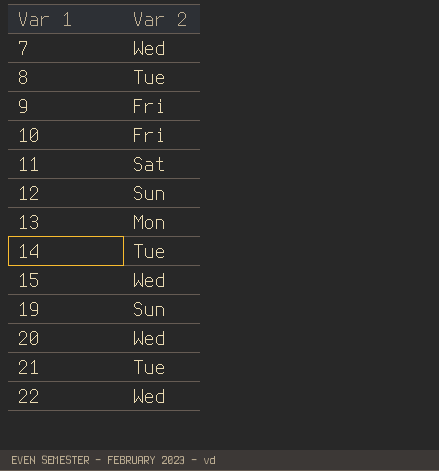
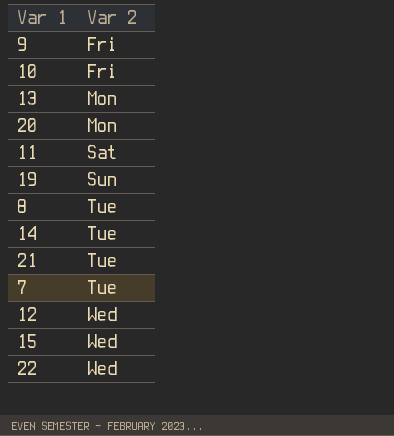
row order: Var 1 ascending -> Var 2 ascending
20 | Var 2: Wed -> Mon
7 | Var 2: Wed -> Tue
12 | Var 2: Sun -> Wed

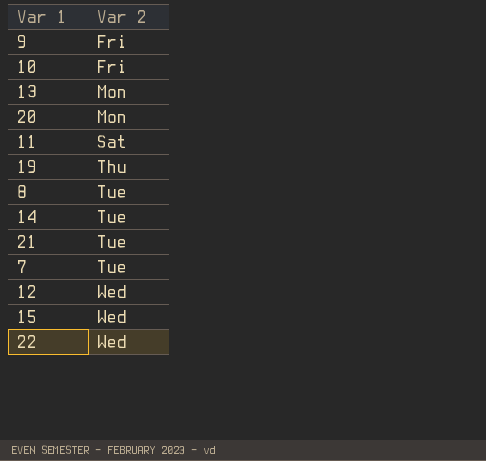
19 | Var 2: Sun -> Thu

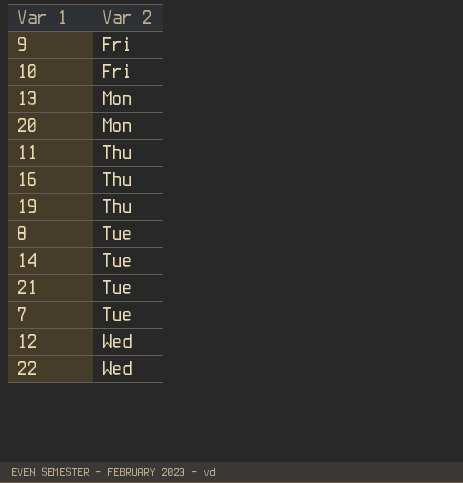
row 15: Wed -> none
11 | Var 2: Sat -> Thu
row 16: none -> Thu

